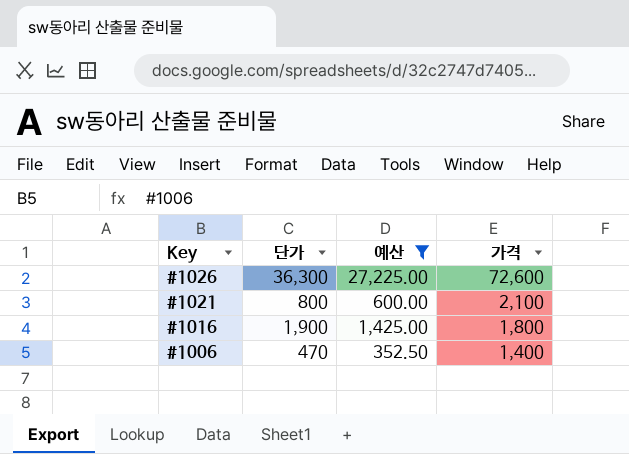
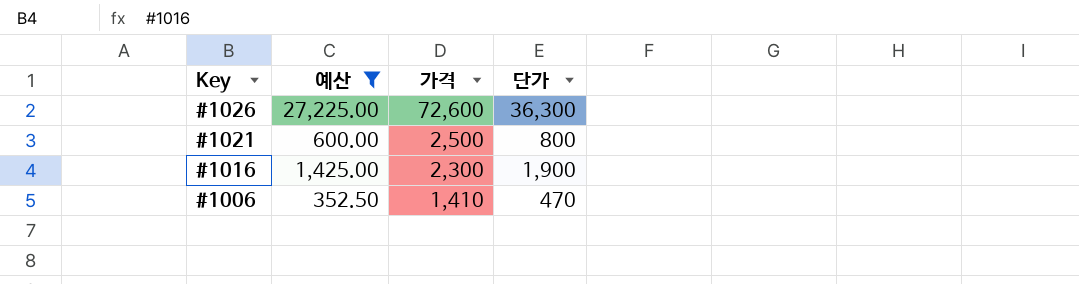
column 단가 | position: 2 -> 4
#1021 | 가격: 2,100 -> 2,500
#1016 | 가격: 1,800 -> 2,300
#1006 | 가격: 1,400 -> 1,410

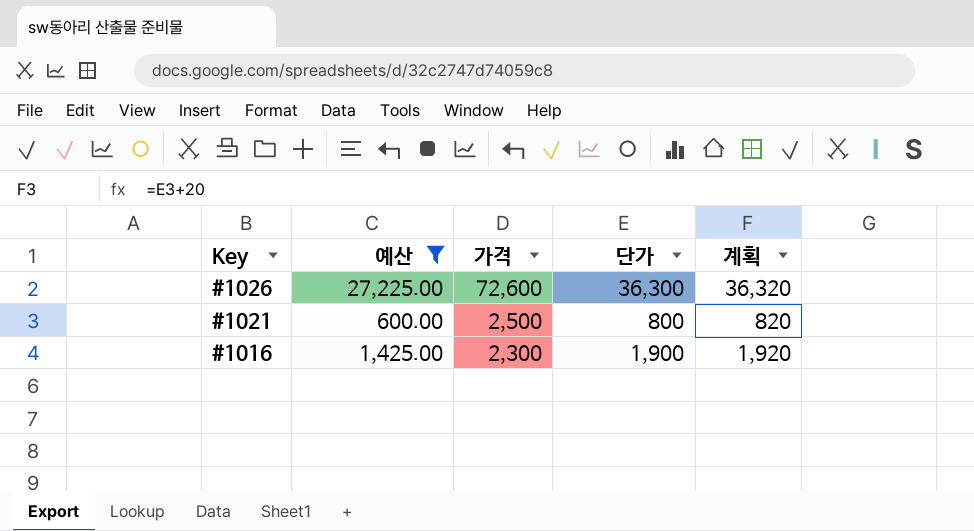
column 계획 | formula: none -> [단가] + 20
row #1006: 352.50 | 1,410 | 470 -> none

